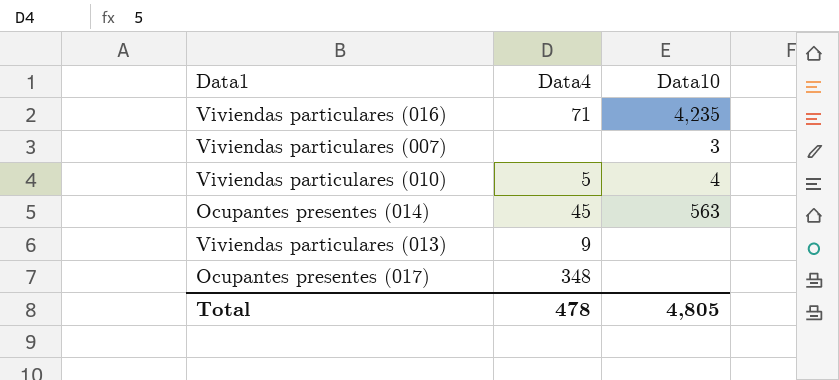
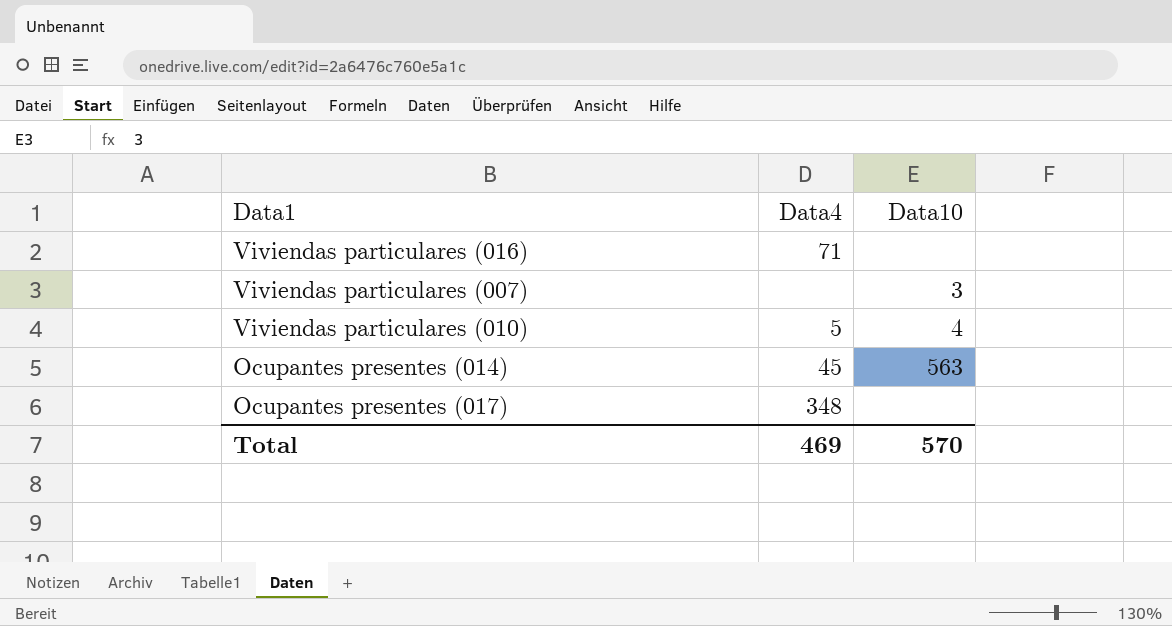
row Viviendas particulares (013): 9 | none -> none
Viviendas particulares (016) | Data10: 4,235 -> none
Total | Data4: 478 -> 469
Total | Data10: 4,805 -> 570

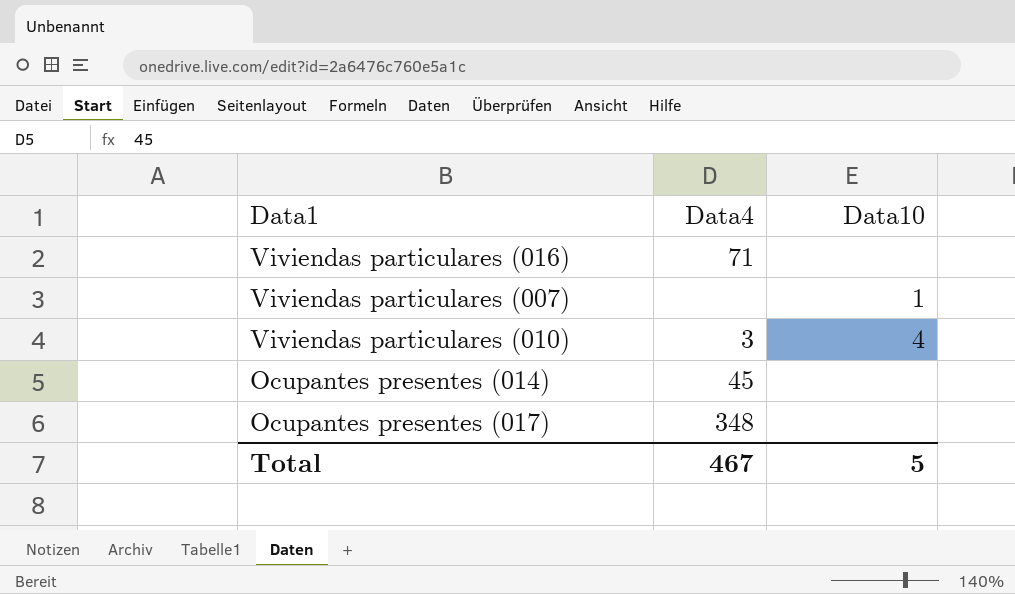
Viviendas particulares (007) | Data10: 3 -> 1
Viviendas particulares (010) | Data4: 5 -> 3
Ocupantes presentes (014) | Data10: 563 -> none
Total | Data4: 469 -> 467
Total | Data10: 570 -> 5

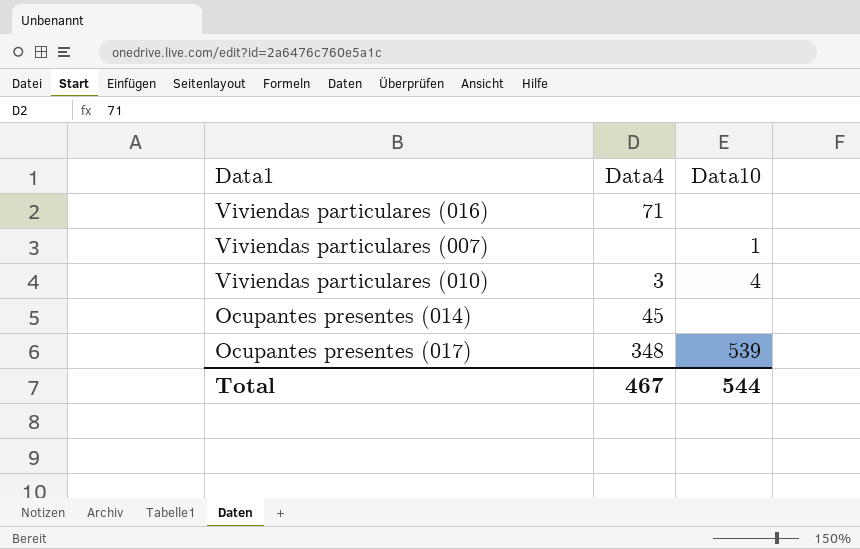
Ocupantes presentes (017) | Data10: none -> 539
Total | Data10: 5 -> 544

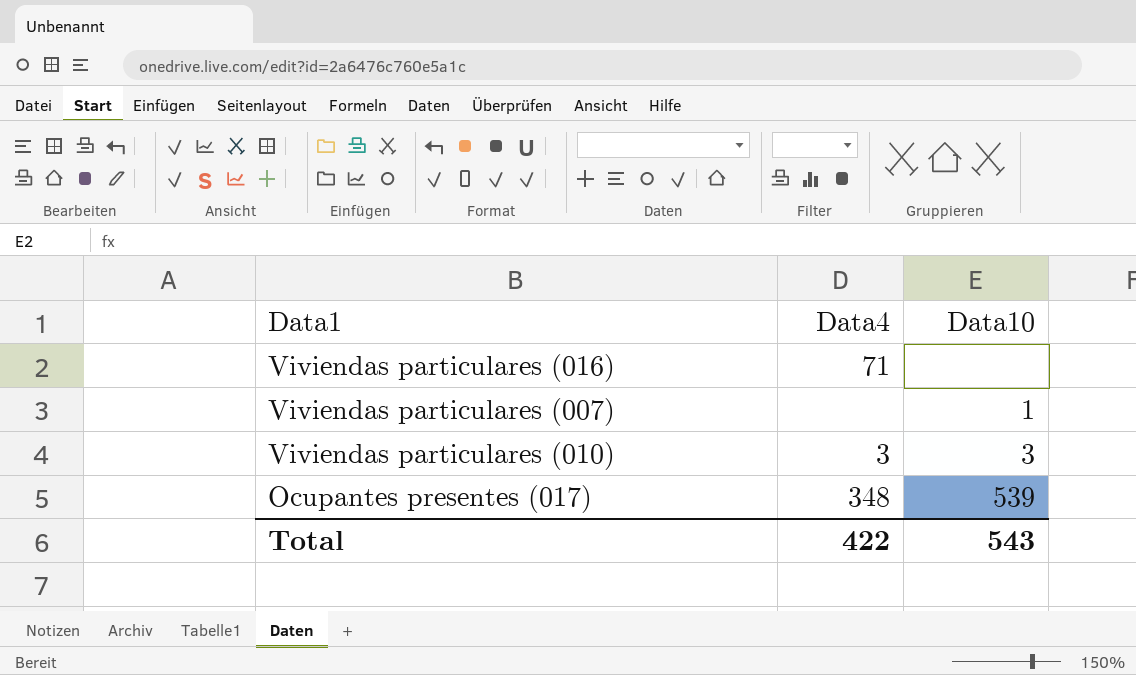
row Ocupantes presentes (014): 45 | none -> none
Viviendas particulares (010) | Data10: 4 -> 3
Total | Data4: 467 -> 422
Total | Data10: 544 -> 543

